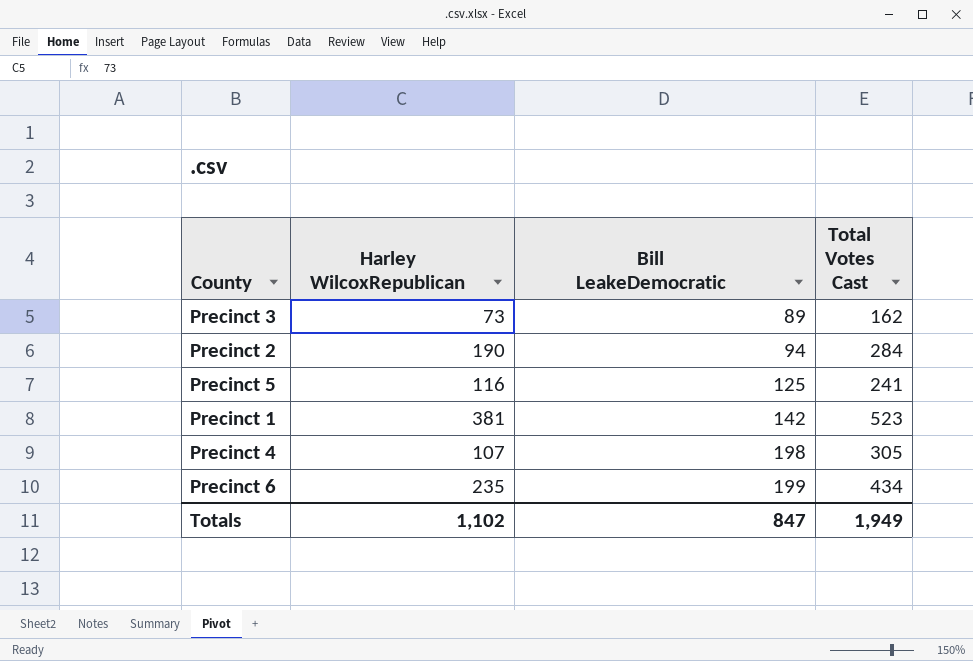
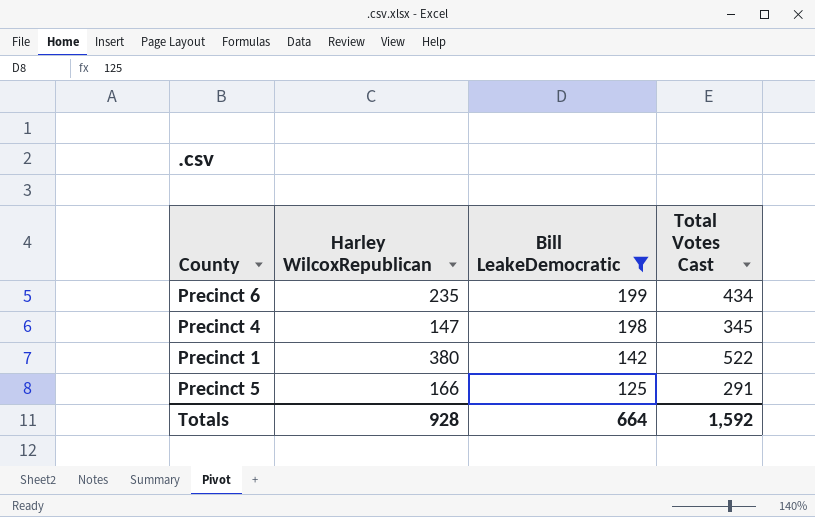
filter: none -> Bill LeakeDemocratic >= 125
row order: Bill LeakeDemocratic ascending -> Bill LeakeDemocratic descending
Precinct 4 | Harley WilcoxRepublican: 107 -> 147
Precinct 4 | Total Votes Cast: 305 -> 345
Precinct 1 | Harley WilcoxRepublican: 381 -> 380
Precinct 1 | Total Votes Cast: 523 -> 522
Precinct 5 | Harley WilcoxRepublican: 116 -> 166
Precinct 5 | Total Votes Cast: 241 -> 291
Totals | Harley WilcoxRepublican: 1,102 -> 928
Totals | Bill LeakeDemocratic: 847 -> 664
Totals | Total Votes Cast: 1,949 -> 1,592

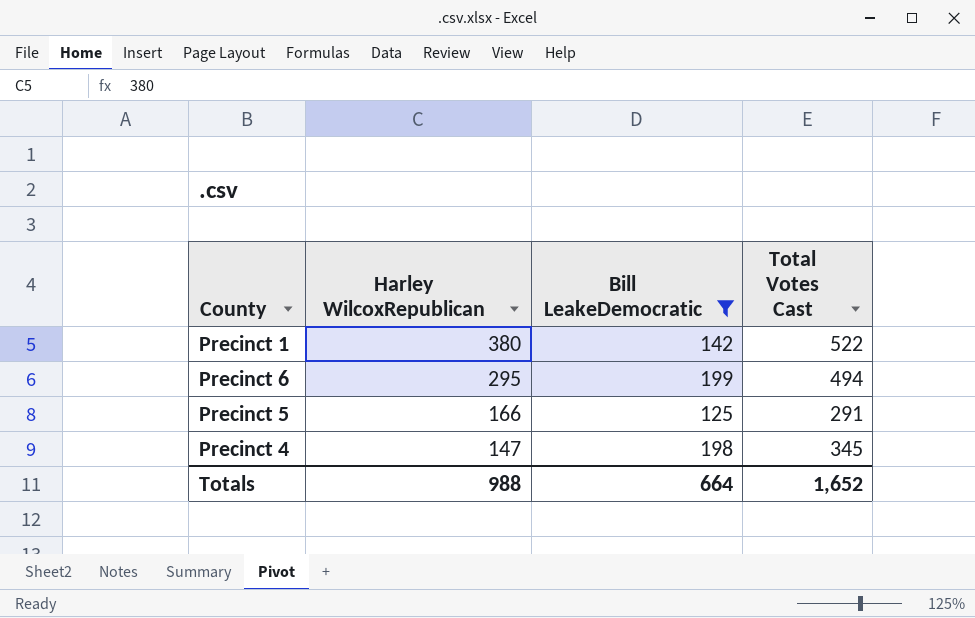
row order: Bill LeakeDemocratic descending -> Harley WilcoxRepublican descending
Precinct 6 | Harley WilcoxRepublican: 235 -> 295
Precinct 6 | Total Votes Cast: 434 -> 494
Totals | Harley WilcoxRepublican: 928 -> 988
Totals | Total Votes Cast: 1,592 -> 1,652

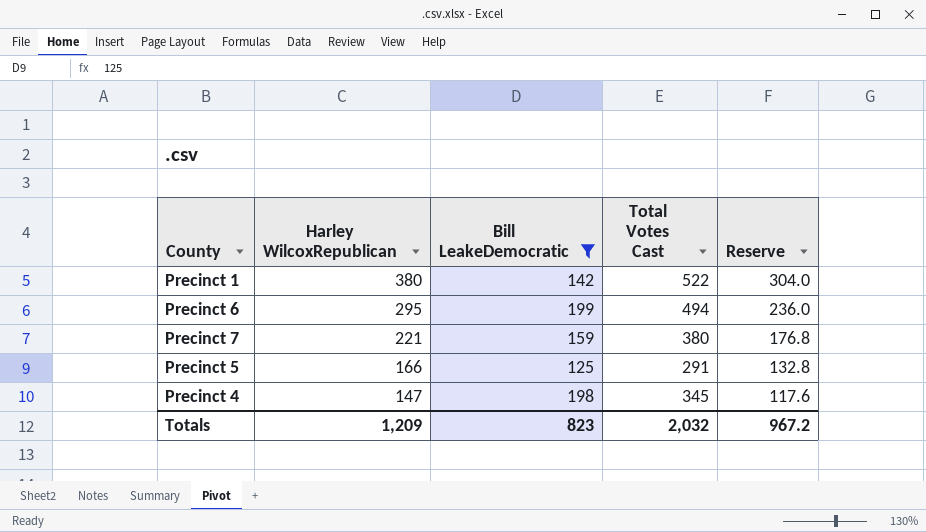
column Reserve | formula: none -> [Harley WilcoxRepublican] * 0.8
row Precinct 7: none -> 221 | 159 | 380 | 176.8
Totals | Harley WilcoxRepublican: 988 -> 1,209
Totals | Bill LeakeDemocratic: 664 -> 823
Totals | Total Votes Cast: 1,652 -> 2,032

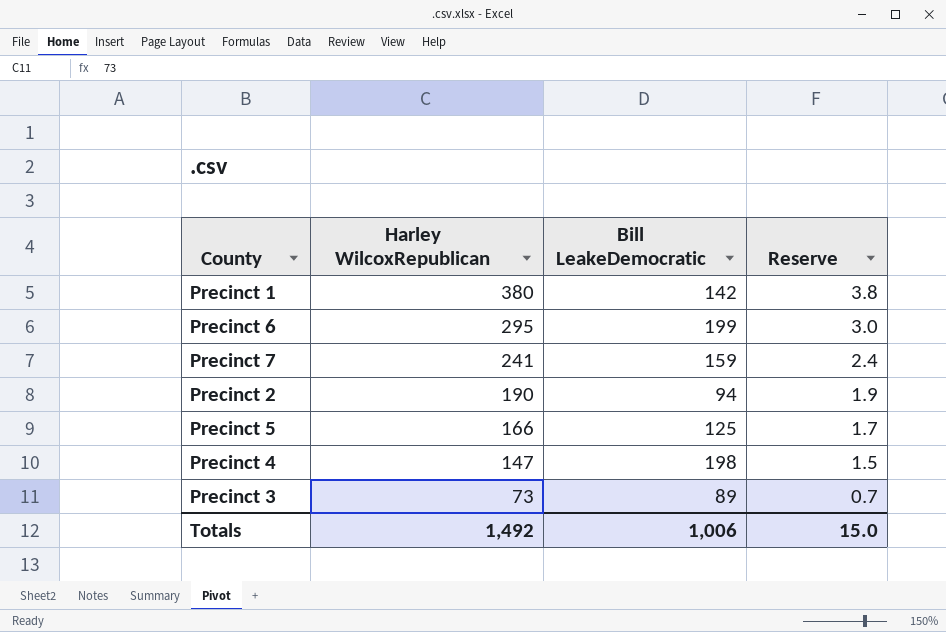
filter: Bill LeakeDemocratic >= 125 -> none
column Total Votes Cast | formula: [Harley WilcoxRepublican] + [Bill LeakeDemocratic] -> none
column Reserve | formula: [Harley WilcoxRepublican] * 0.8 -> [Harley WilcoxRepublican] * 0.01
Precinct 7 | Harley WilcoxRepublican: 221 -> 241
Totals | Harley WilcoxRepublican: 1,209 -> 1,492
Totals | Bill LeakeDemocratic: 823 -> 1,006
Totals | Reserve: 967.2 -> 15.0

